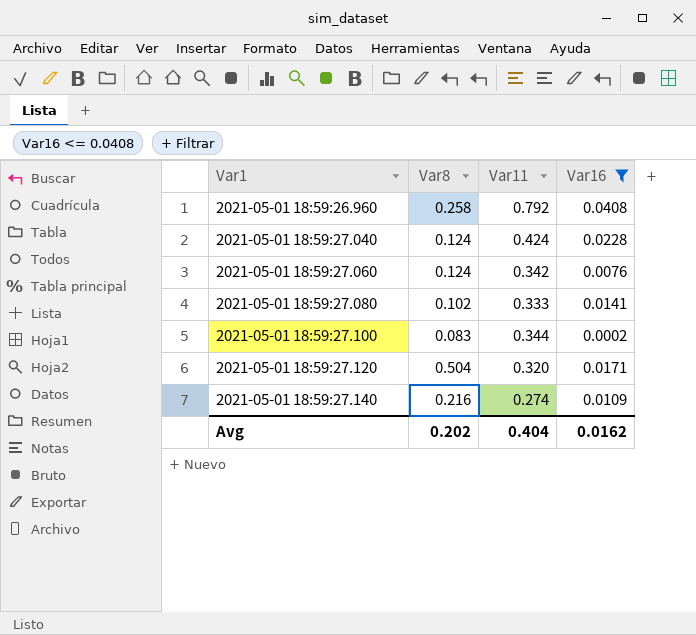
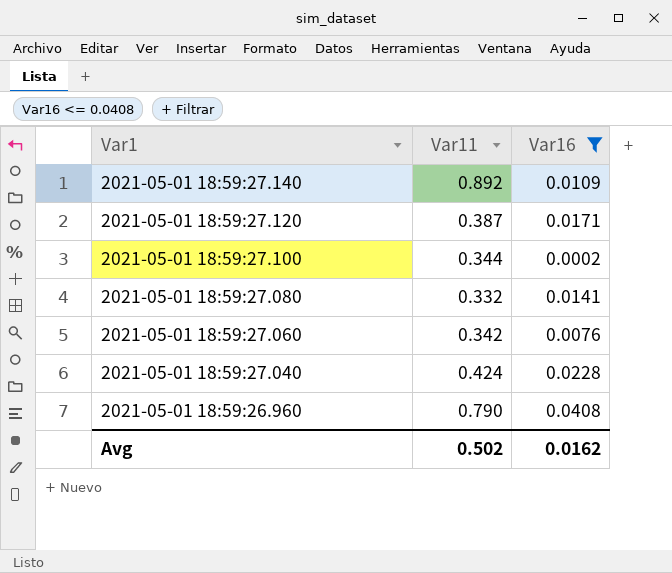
row order: Var1 ascending -> Var1 descending
column Var8 | position: 2 -> none
2021-05-01 18:59:27.140 | Var11: 0.274 -> 0.892
2021-05-01 18:59:27.120 | Var11: 0.320 -> 0.387
2021-05-01 18:59:27.080 | Var11: 0.333 -> 0.332
2021-05-01 18:59:26.960 | Var11: 0.792 -> 0.790
Avg | Var11: 0.404 -> 0.502

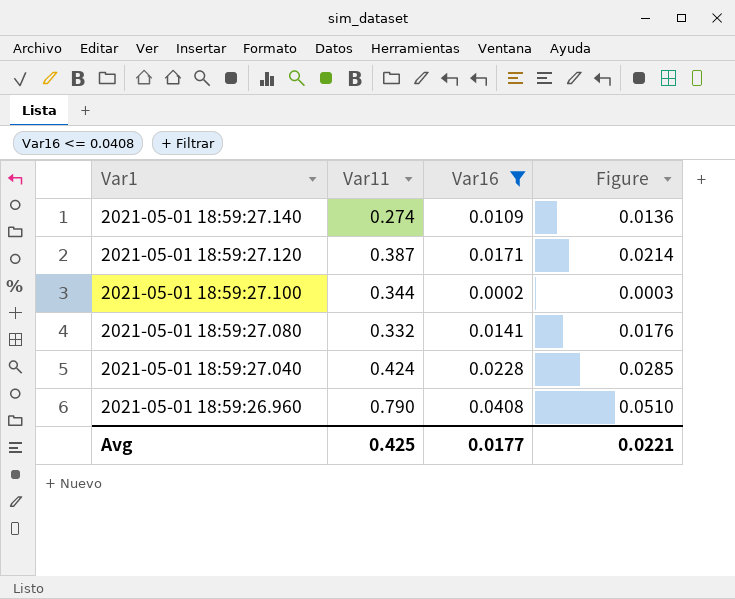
column Figure | formula: none -> [Var16] * 1.25
row 2021-05-01 18:59:27.060: 0.342 | 0.0076 -> none
2021-05-01 18:59:27.140 | Var11: 0.892 -> 0.274
Avg | Var11: 0.502 -> 0.425
Avg | Var16: 0.0162 -> 0.0177

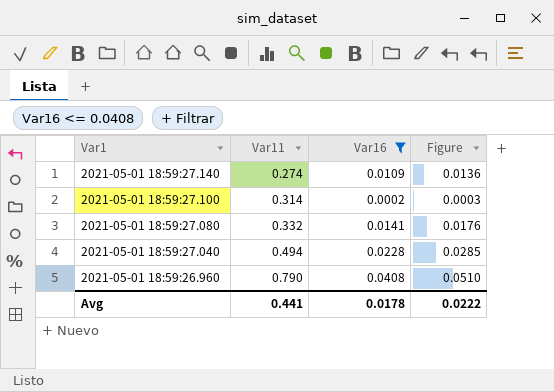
row 2021-05-01 18:59:27.120: 0.387 | 0.0171 | 0.0214 -> none
2021-05-01 18:59:27.100 | Var11: 0.344 -> 0.314
2021-05-01 18:59:27.040 | Var11: 0.424 -> 0.494
Avg | Var11: 0.425 -> 0.441
Avg | Var16: 0.0177 -> 0.0178
Avg | Figure: 0.0221 -> 0.0222

